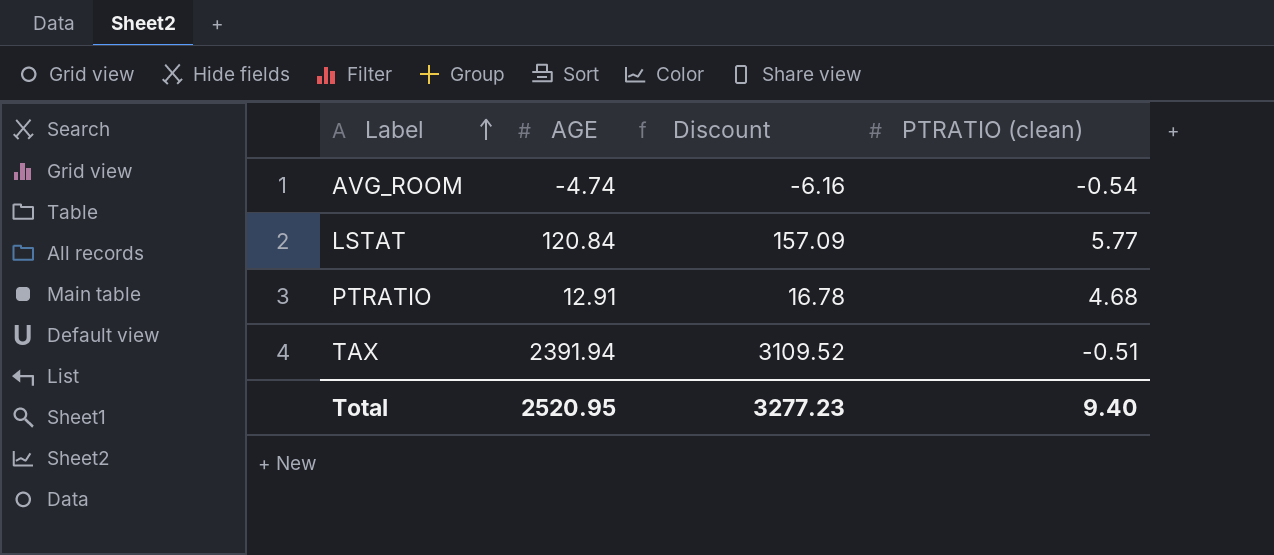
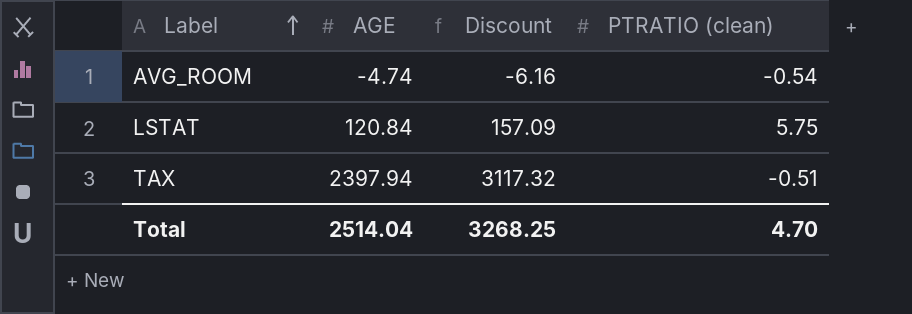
row PTRATIO: 12.91 | 16.78 | 4.68 -> none
LSTAT | PTRATIO (clean): 5.77 -> 5.75
TAX | AGE: 2391.94 -> 2397.94
TAX | Discount: 3109.52 -> 3117.32
Total | AGE: 2520.95 -> 2514.04
Total | Discount: 3277.23 -> 3268.25
Total | PTRATIO (clean): 9.40 -> 4.70

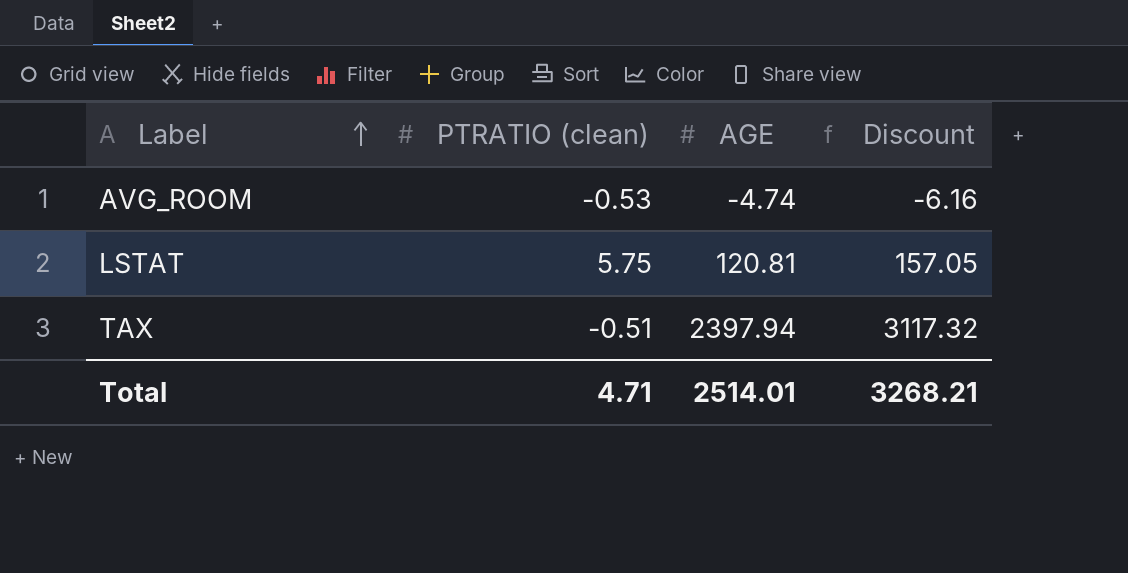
column PTRATIO (clean) | position: 4 -> 2
AVG_ROOM | PTRATIO (clean): -0.54 -> -0.53
LSTAT | AGE: 120.84 -> 120.81
LSTAT | Discount: 157.09 -> 157.05
Total | PTRATIO (clean): 4.70 -> 4.71
Total | AGE: 2514.04 -> 2514.01
Total | Discount: 3268.25 -> 3268.21

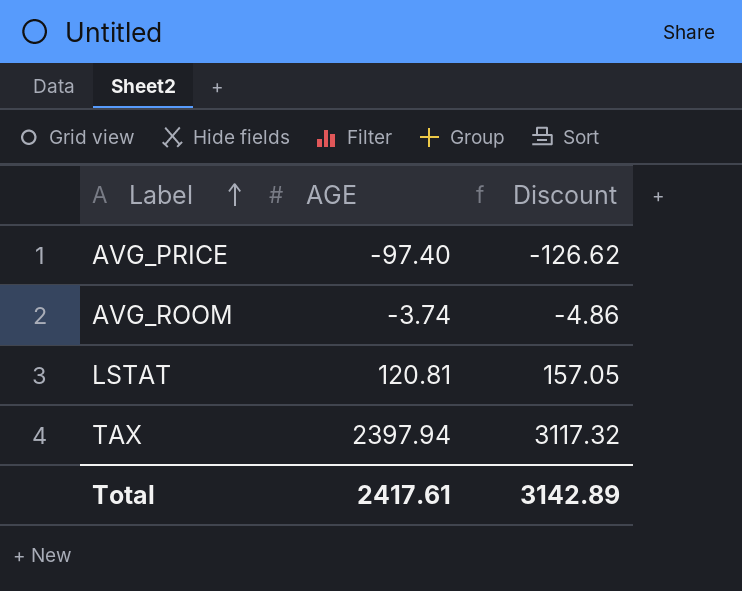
column PTRATIO (clean) | position: 2 -> none
row AVG_PRICE: none -> -97.40 | -126.62
AVG_ROOM | AGE: -4.74 -> -3.74
AVG_ROOM | Discount: -6.16 -> -4.86
Total | AGE: 2514.01 -> 2417.61
Total | Discount: 3268.21 -> 3142.89

